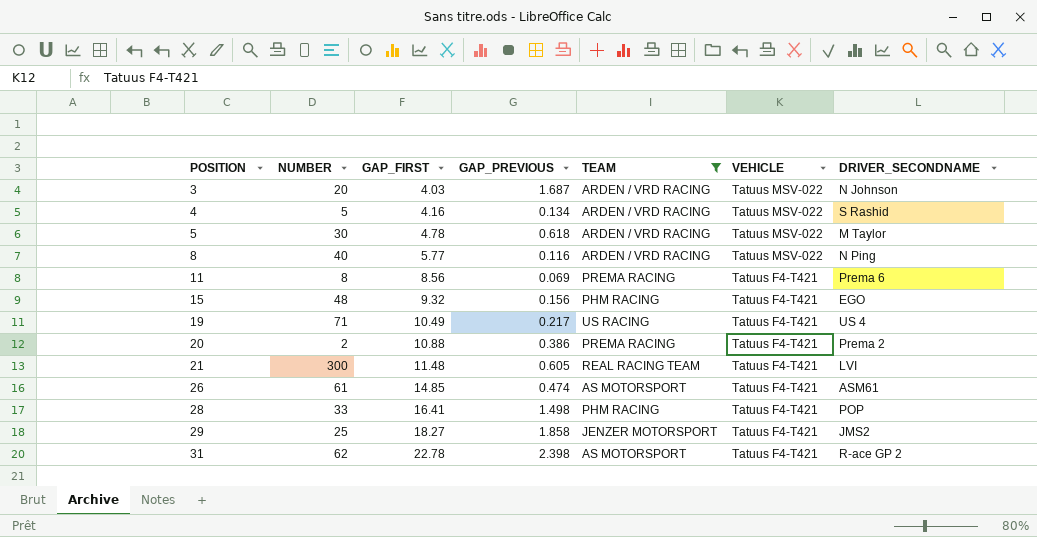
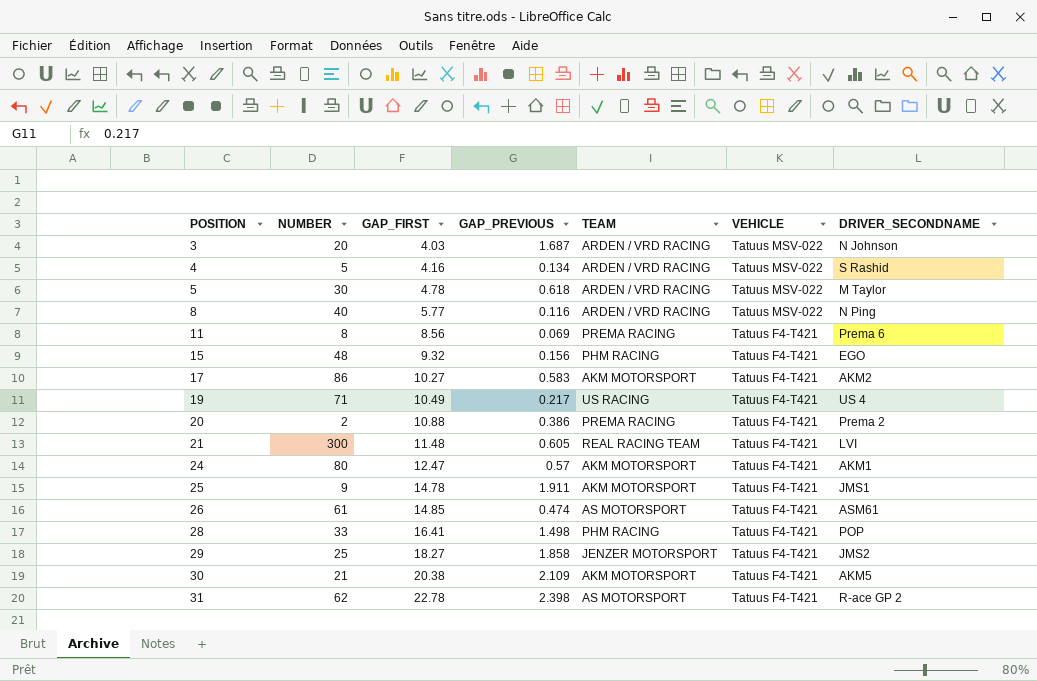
filter: TEAM != AKM MOTORSPORT -> none

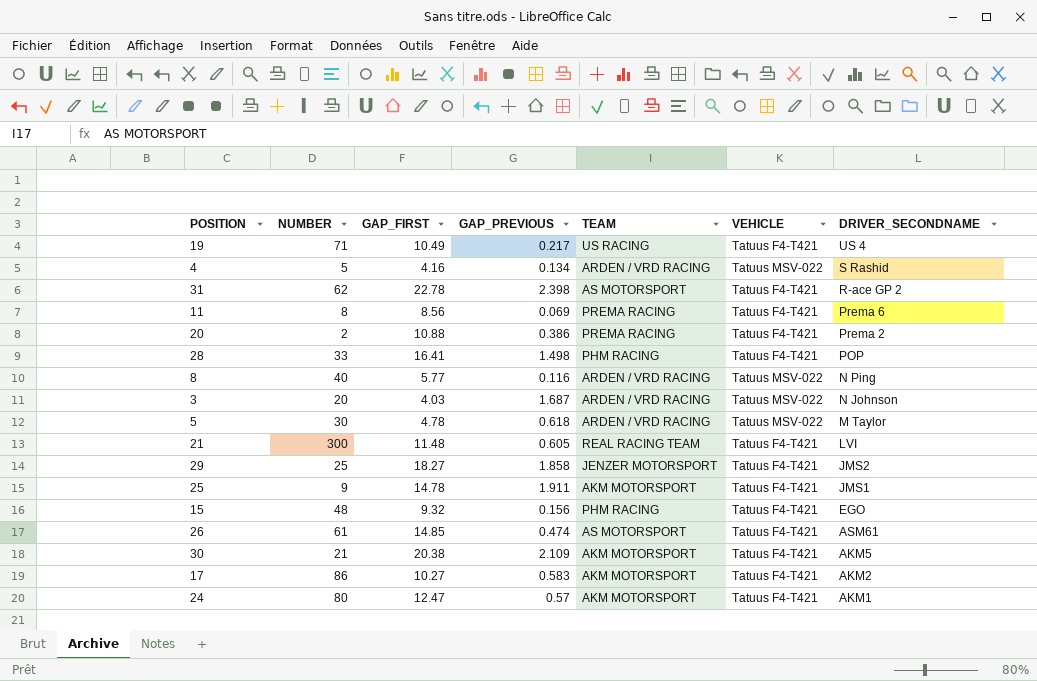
row order: POSITION ascending -> DRIVER_SECONDNAME descending

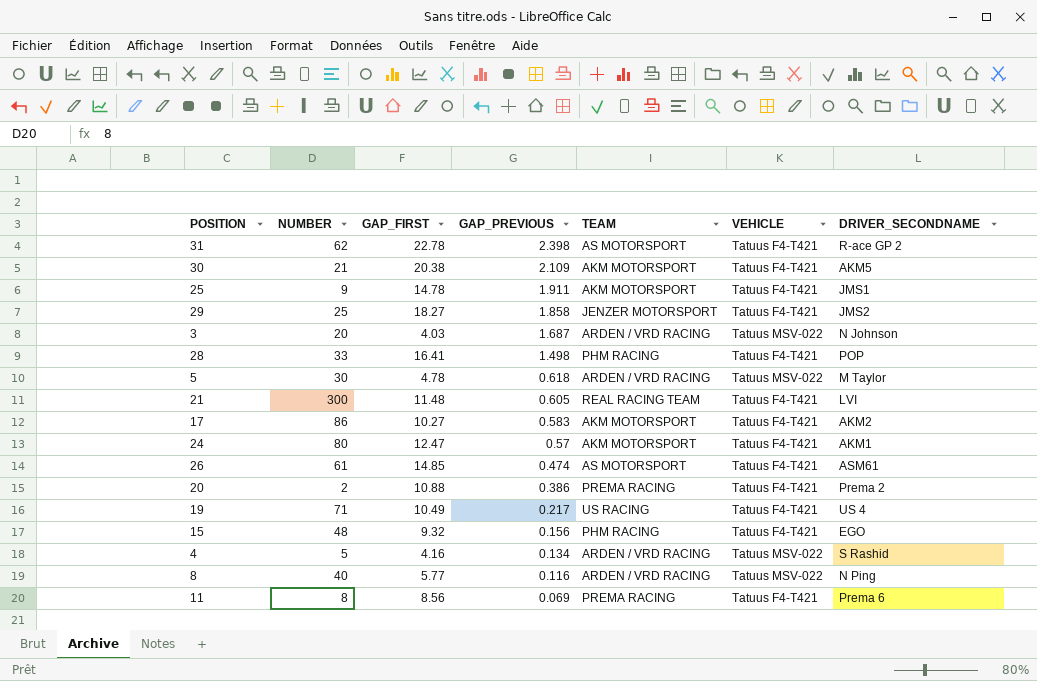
row order: DRIVER_SECONDNAME descending -> GAP_PREVIOUS descending

